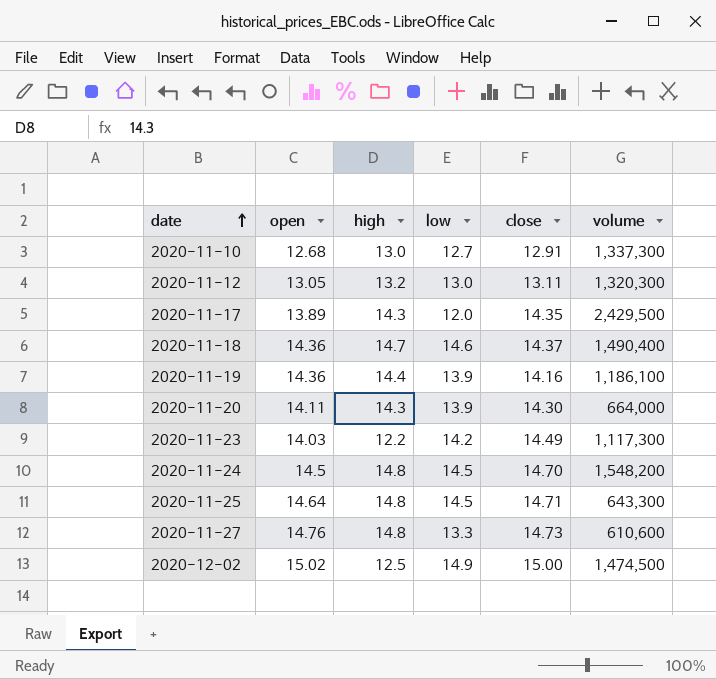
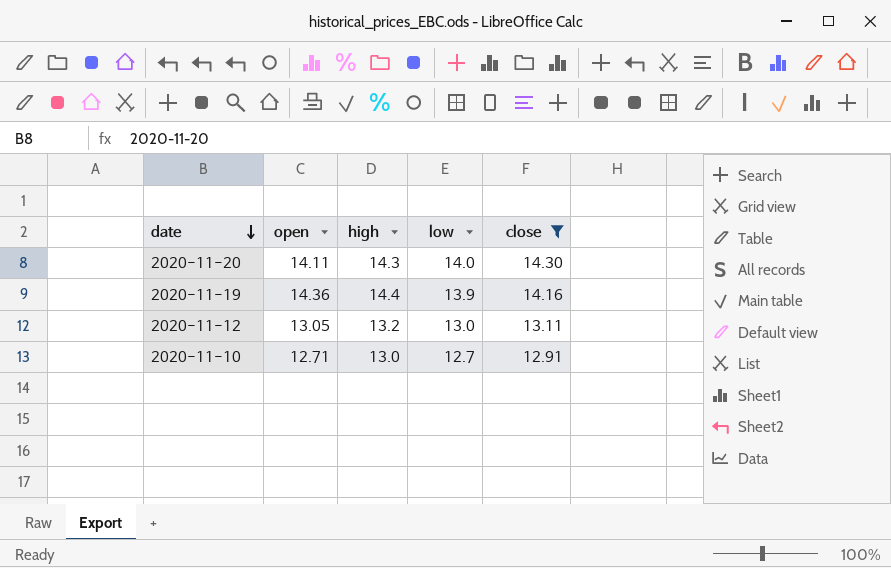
filter: none -> close <= 14.30
row order: date ascending -> date descending
column volume | position: 6 -> none
2020-11-20 | low: 13.9 -> 14.0
2020-11-10 | open: 12.68 -> 12.71

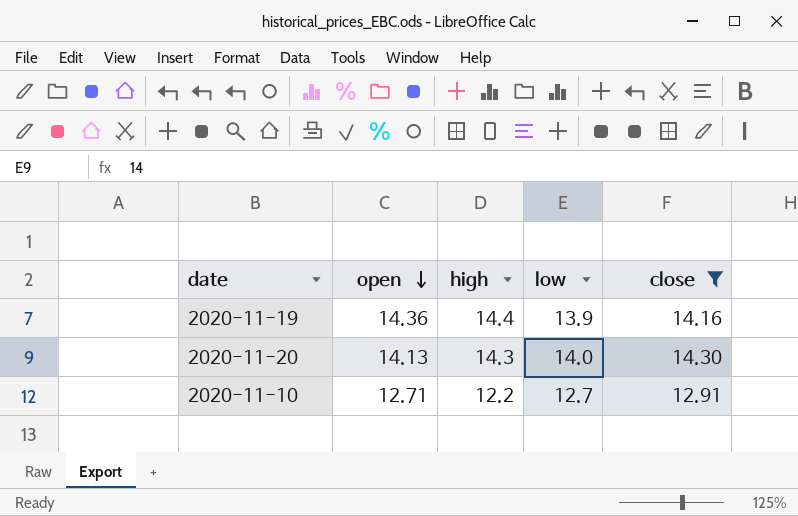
row order: date descending -> open descending
row 2020-11-12: 13.05 | 13.2 | 13.0 | 13.11 -> none
2020-11-20 | open: 14.11 -> 14.13
2020-11-10 | high: 13.0 -> 12.2

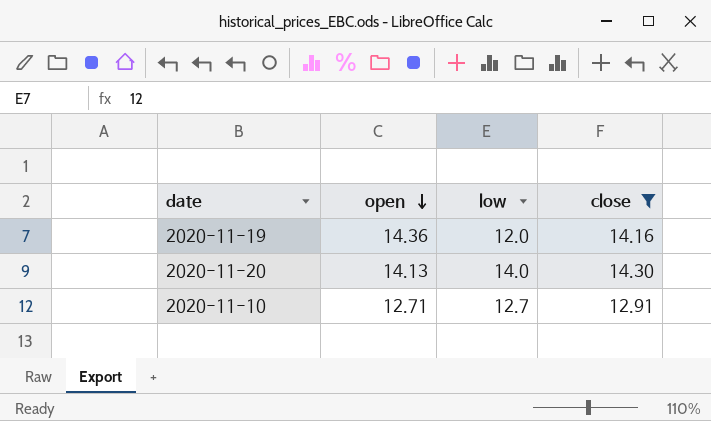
column high | position: 3 -> none
2020-11-19 | low: 13.9 -> 12.0

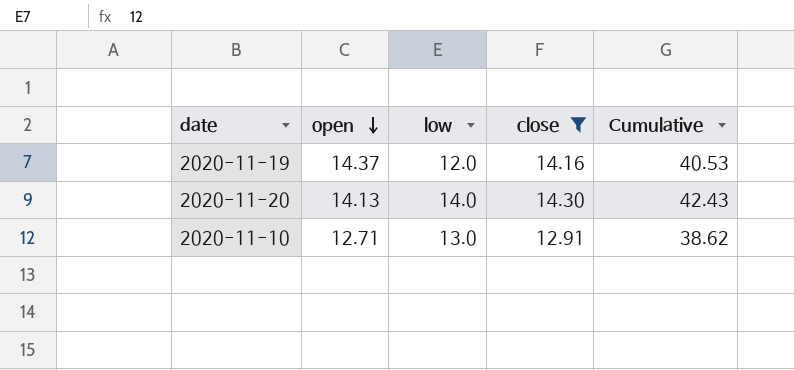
column Cumulative | formula: none -> [open] + [low] + [close]
2020-11-19 | open: 14.36 -> 14.37
2020-11-10 | low: 12.7 -> 13.0

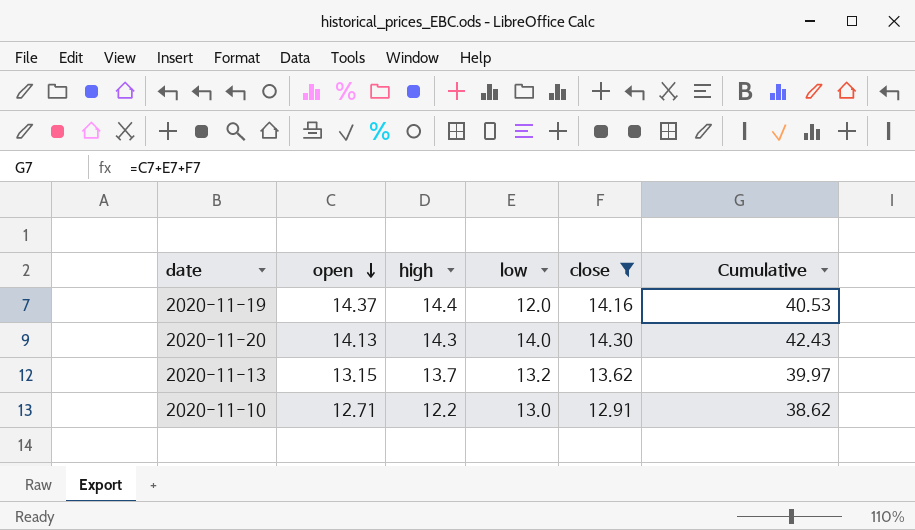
column high | position: none -> 3
row 2020-11-13: none -> 13.15 | 13.7 | 13.2 | 13.62 | 39.97

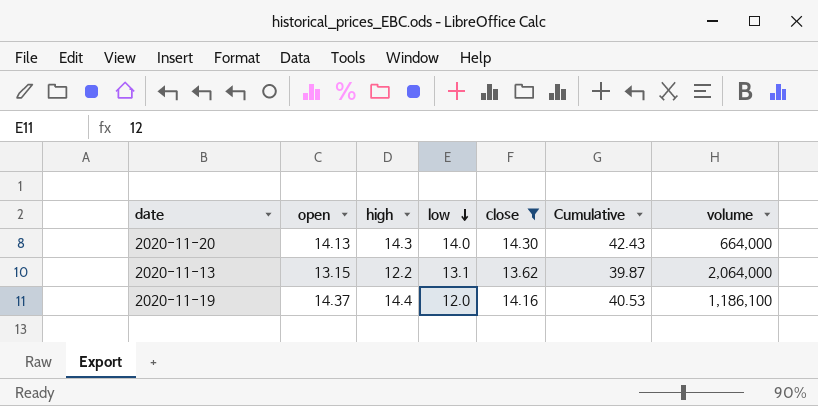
row order: open descending -> low descending
column volume | position: none -> 7
row 2020-11-10: 12.71 | 12.2 | 13.0 | 12.91 | 38.62 -> none
2020-11-13 | high: 13.7 -> 12.2
2020-11-13 | low: 13.2 -> 13.1
2020-11-13 | Cumulative: 39.97 -> 39.87

